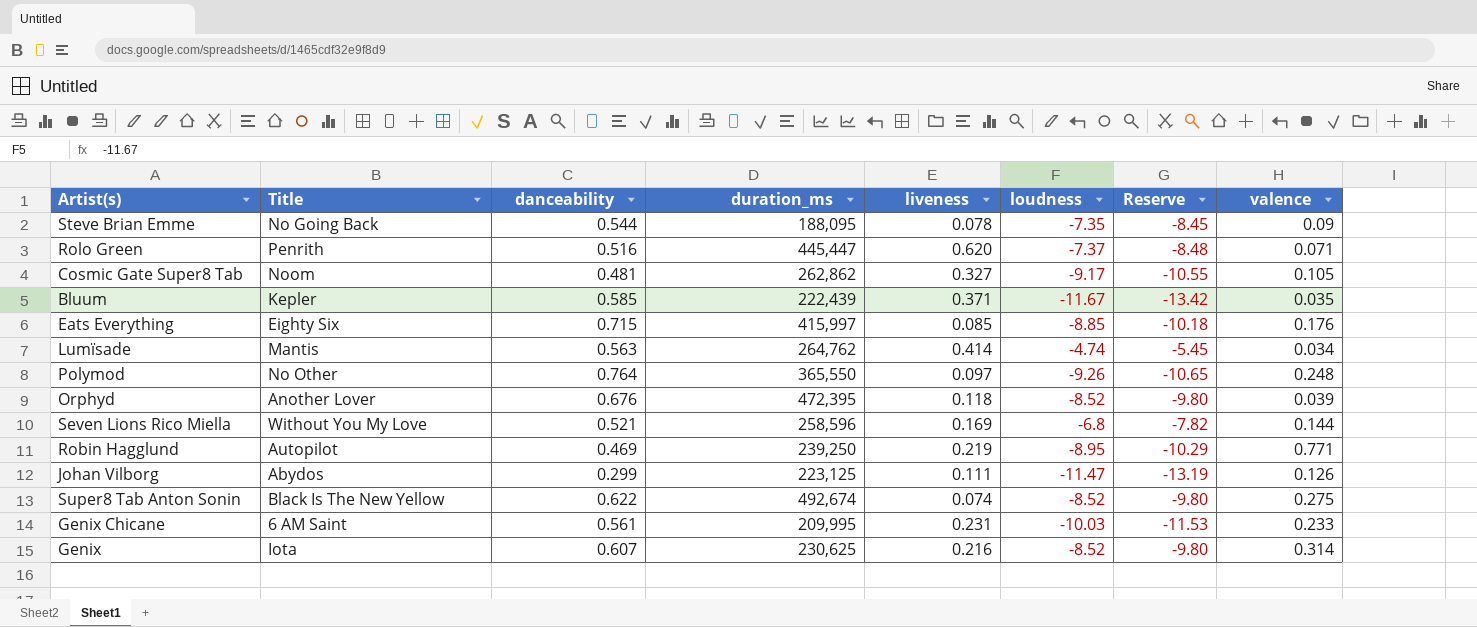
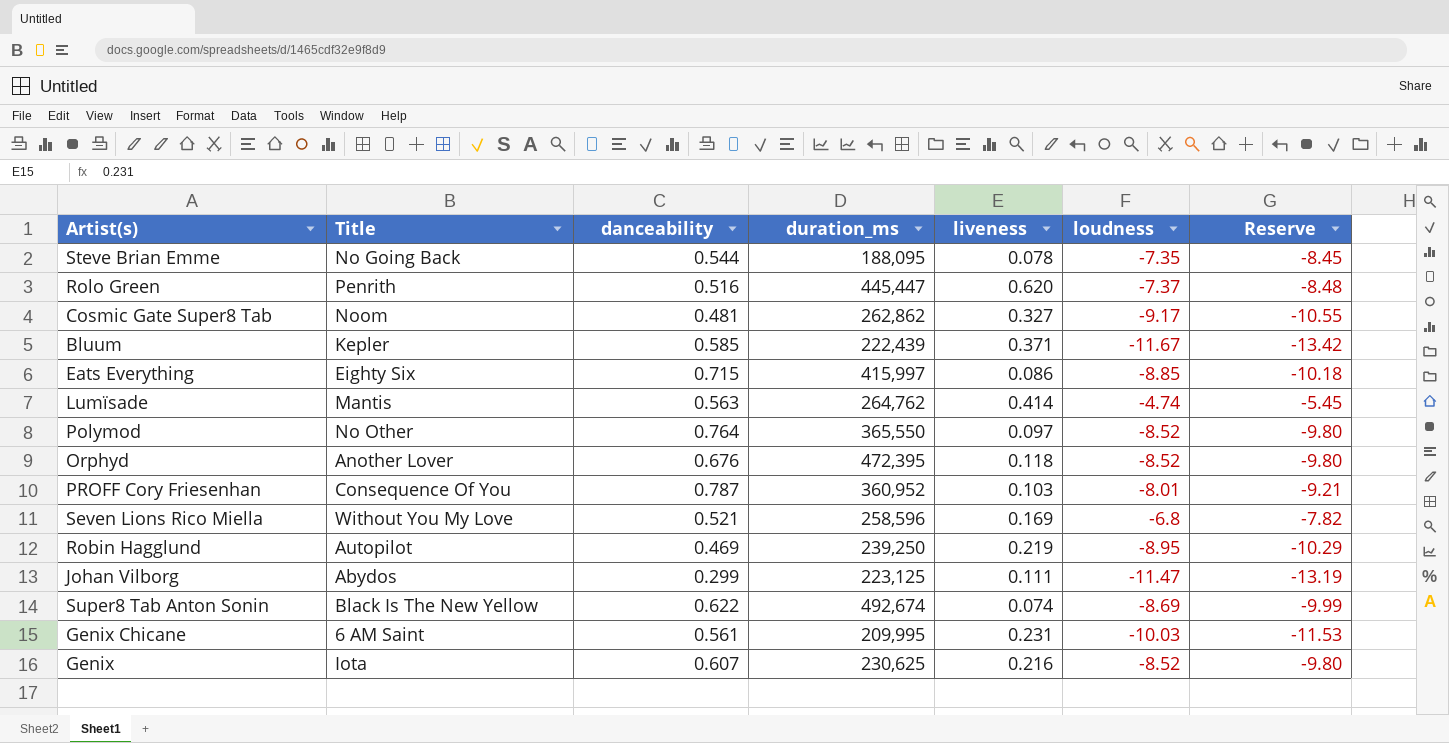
column valence | position: 8 -> none
Eats Everything | liveness: 0.085 -> 0.086
Polymod | loudness: -9.26 -> -8.52
Polymod | Reserve: -10.65 -> -9.80
row PROFF Cory Friesenhan: none -> Consequence Of You | 0.787 | 360,952 | 0.103 | -8.01 | -9.21
Super8 Tab Anton Sonin | loudness: -8.52 -> -8.69
Super8 Tab Anton Sonin | Reserve: -9.80 -> -9.99

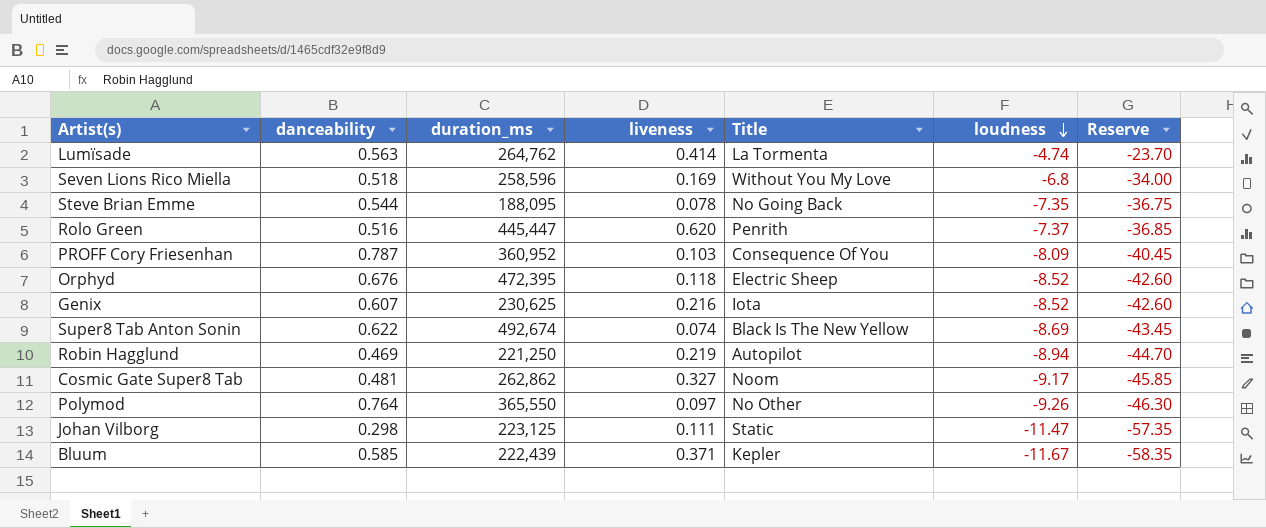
row order: none -> loudness descending
column Title | position: 2 -> 5
column Reserve | formula: [loudness] * 1.15 -> [loudness] * 5
row Eats Everything: Eighty Six | 0.715 | 415,997 | 0.086 | -8.85 | -10.18 -> none
row Genix Chicane: 6 AM Saint | 0.561 | 209,995 | 0.231 | -10.03 | -11.53 -> none
Lumïsade | Title: Mantis -> La Tormenta
Seven Lions Rico Miella | danceability: 0.521 -> 0.518
PROFF Cory Friesenhan | loudness: -8.01 -> -8.09
Orphyd | Title: Another Lover -> Electric Sheep
Robin Hagglund | duration_ms: 239,250 -> 221,250
Robin Hagglund | loudness: -8.95 -> -8.94
Polymod | loudness: -8.52 -> -9.26
Johan Vilborg | danceability: 0.299 -> 0.298
Johan Vilborg | Title: Abydos -> Static

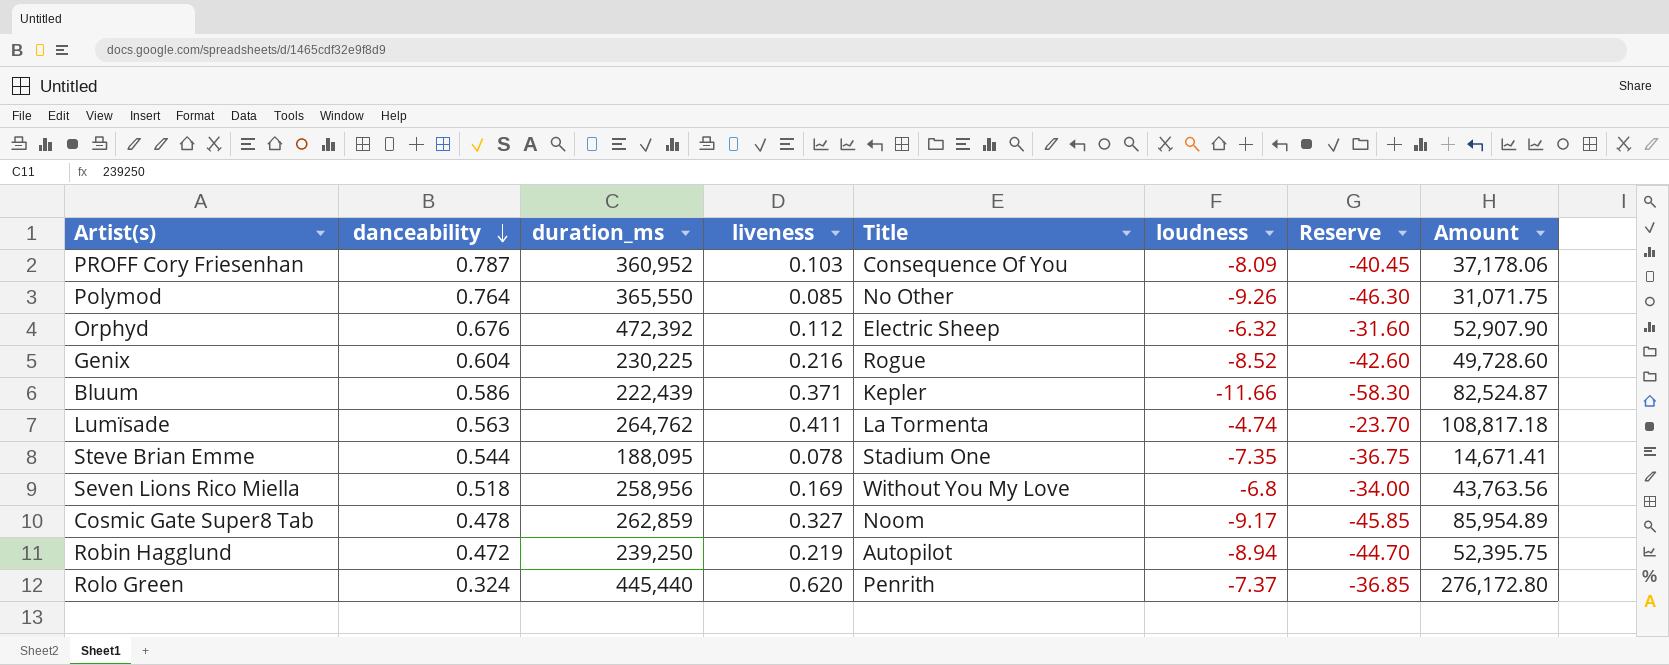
row order: loudness descending -> danceability descending
column Amount | formula: none -> [duration_ms] * [liveness]
row Super8 Tab Anton Sonin: 0.622 | 492,674 | 0.074 | Black Is The New Yellow | -8.69 | -43.45 -> none
row Johan Vilborg: 0.298 | 223,125 | 0.111 | Static | -11.47 | -57.35 -> none
Polymod | liveness: 0.097 -> 0.085
Orphyd | duration_ms: 472,395 -> 472,392
Orphyd | liveness: 0.118 -> 0.112
Orphyd | loudness: -8.52 -> -6.32
Orphyd | Reserve: -42.60 -> -31.60
Genix | danceability: 0.607 -> 0.604
Genix | duration_ms: 230,625 -> 230,225
Genix | Title: Iota -> Rogue
Bluum | danceability: 0.585 -> 0.586
Bluum | loudness: -11.67 -> -11.66
Bluum | Reserve: -58.35 -> -58.30
Lumïsade | liveness: 0.414 -> 0.411
Steve Brian Emme | Title: No Going Back -> Stadium One
Seven Lions Rico Miella | duration_ms: 258,596 -> 258,956
Cosmic Gate Super8 Tab | danceability: 0.481 -> 0.478
Cosmic Gate Super8 Tab | duration_ms: 262,862 -> 262,859
Robin Hagglund | danceability: 0.469 -> 0.472
Robin Hagglund | duration_ms: 221,250 -> 239,250
Rolo Green | danceability: 0.516 -> 0.324
Rolo Green | duration_ms: 445,447 -> 445,440

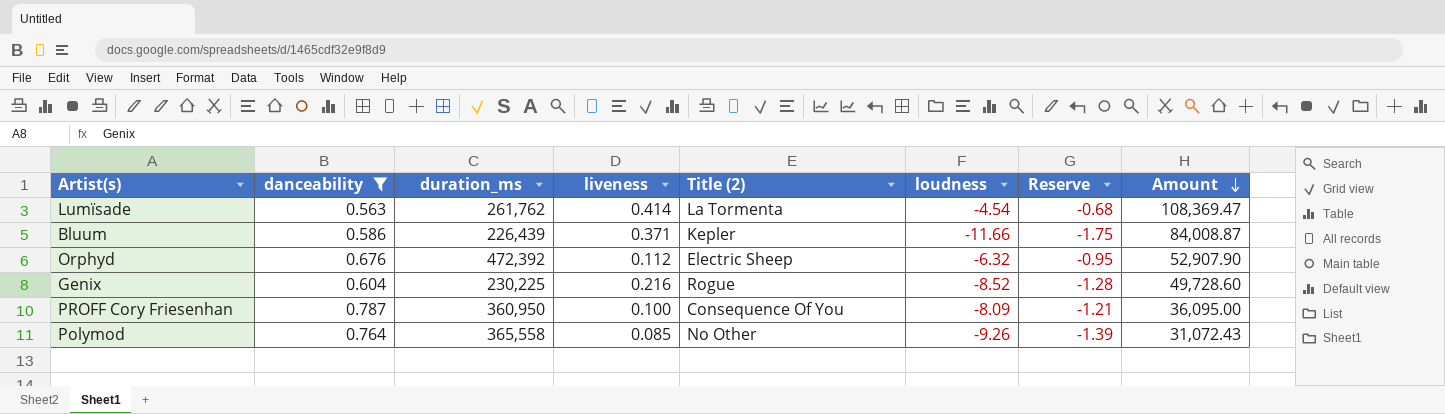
filter: none -> danceability >= 0.563
row order: danceability descending -> Amount descending
column name: Title -> Title (2)
column Reserve | formula: [loudness] * 5 -> [loudness] * 0.15
Lumïsade | duration_ms: 264,762 -> 261,762
Lumïsade | liveness: 0.411 -> 0.414
Lumïsade | loudness: -4.74 -> -4.54
Lumïsade | Amount: 108,817.18 -> 108,369.47
Bluum | duration_ms: 222,439 -> 226,439
Bluum | Amount: 82,524.87 -> 84,008.87
PROFF Cory Friesenhan | duration_ms: 360,952 -> 360,950
PROFF Cory Friesenhan | liveness: 0.103 -> 0.100
PROFF Cory Friesenhan | Amount: 37,178.06 -> 36,095.00
Polymod | duration_ms: 365,550 -> 365,558
Polymod | Amount: 31,071.75 -> 31,072.43

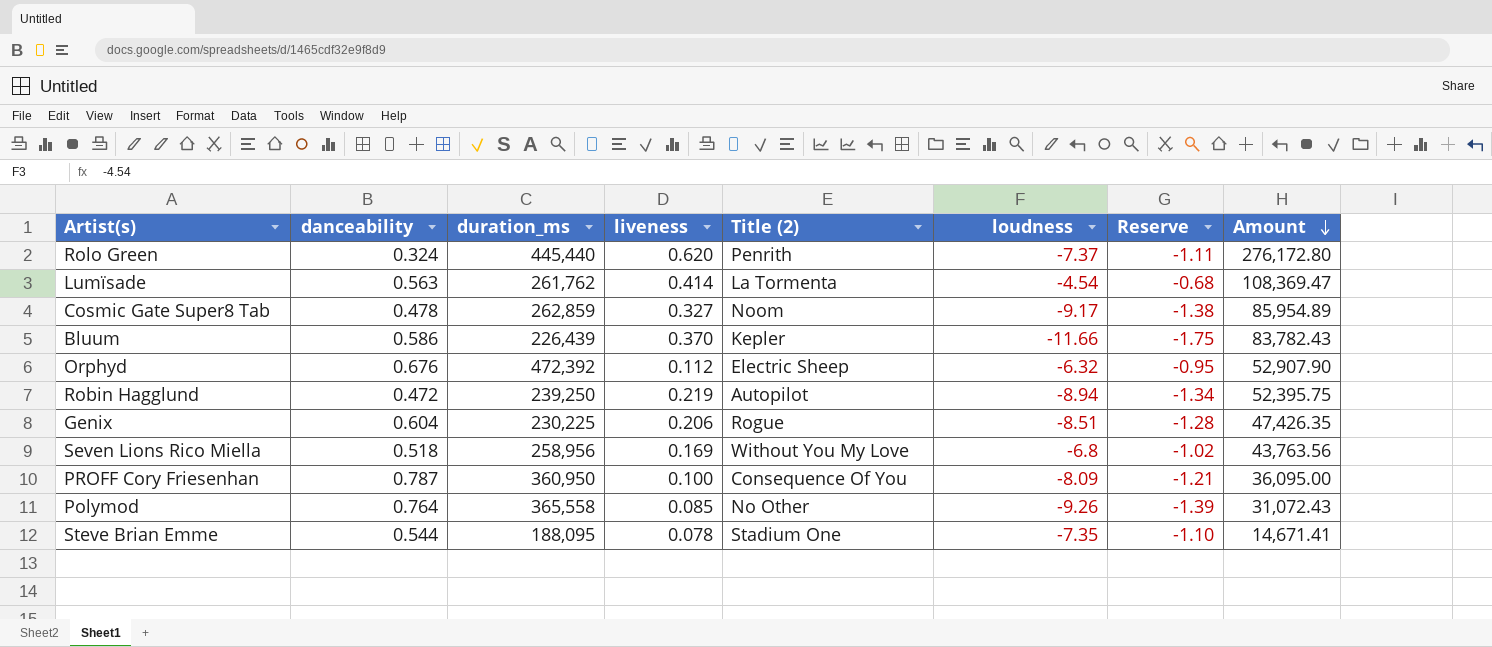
filter: danceability >= 0.563 -> none
Bluum | liveness: 0.371 -> 0.370
Bluum | Amount: 84,008.87 -> 83,782.43
Genix | liveness: 0.216 -> 0.206
Genix | loudness: -8.52 -> -8.51
Genix | Amount: 49,728.60 -> 47,426.35

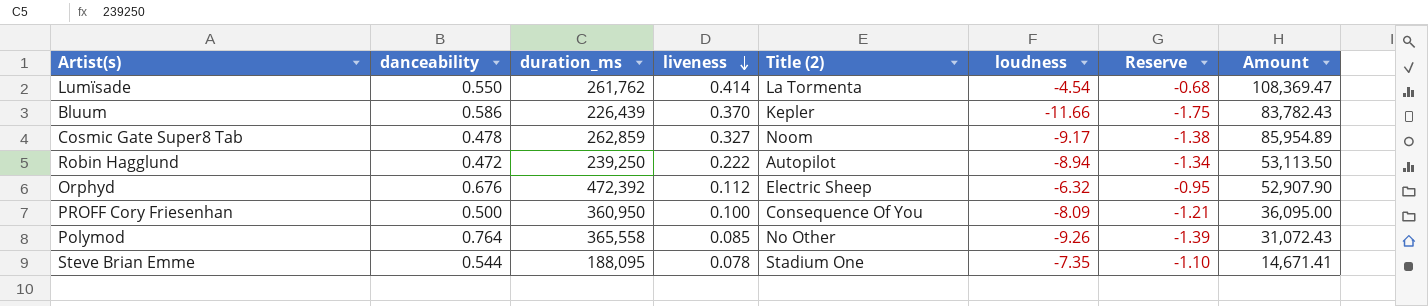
row order: Amount descending -> liveness descending
row Rolo Green: 0.324 | 445,440 | 0.620 | Penrith | -7.37 | -1.11 | 276,172.80 -> none
row Genix: 0.604 | 230,225 | 0.206 | Rogue | -8.51 | -1.28 | 47,426.35 -> none
row Seven Lions Rico Miella: 0.518 | 258,956 | 0.169 | Without You My Love | -6.8 | -1.02 | 43,763.56 -> none
Lumïsade | danceability: 0.563 -> 0.550
Robin Hagglund | liveness: 0.219 -> 0.222
Robin Hagglund | Amount: 52,395.75 -> 53,113.50
PROFF Cory Friesenhan | danceability: 0.787 -> 0.500

